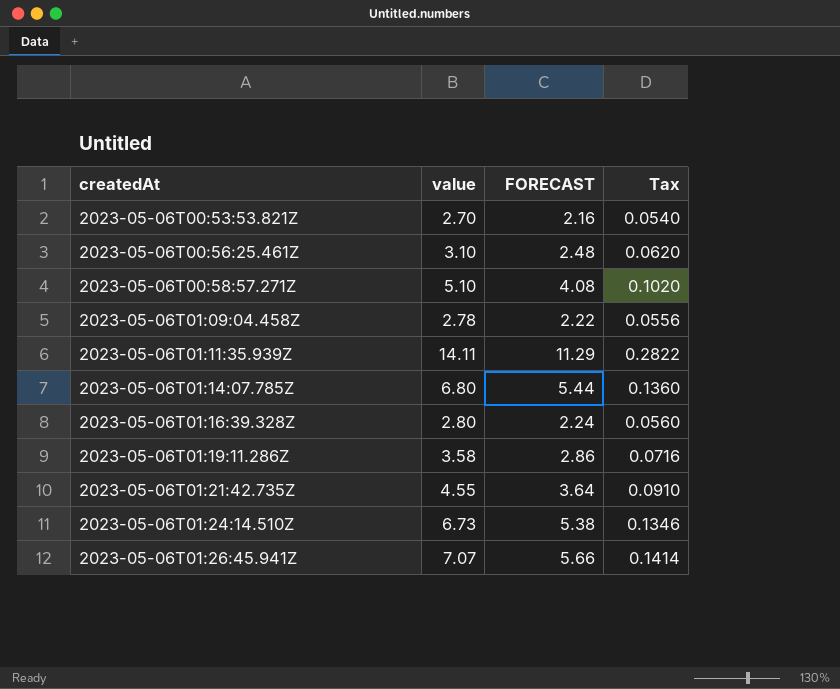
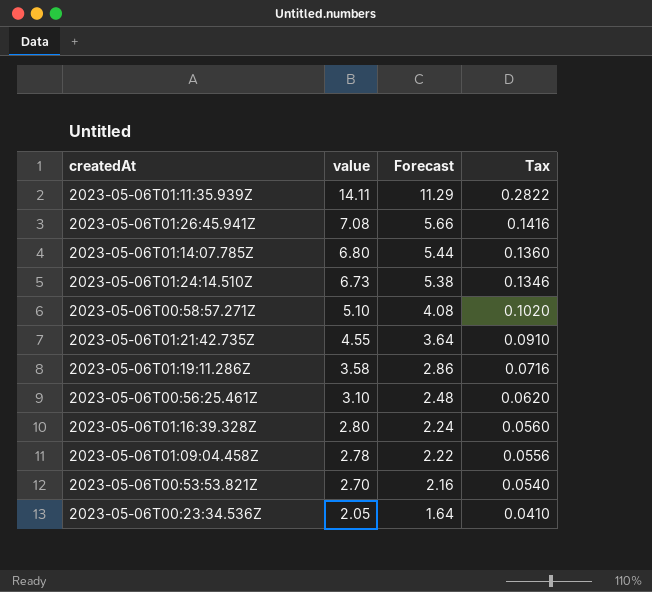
row order: createdAt ascending -> value descending
column name: FORECAST -> Forecast
2023-05-06T01:26:45.941Z | value: 7.07 -> 7.08
2023-05-06T01:26:45.941Z | Tax: 0.1414 -> 0.1416
row 2023-05-06T00:23:34.536Z: none -> 2.05 | 1.64 | 0.0410

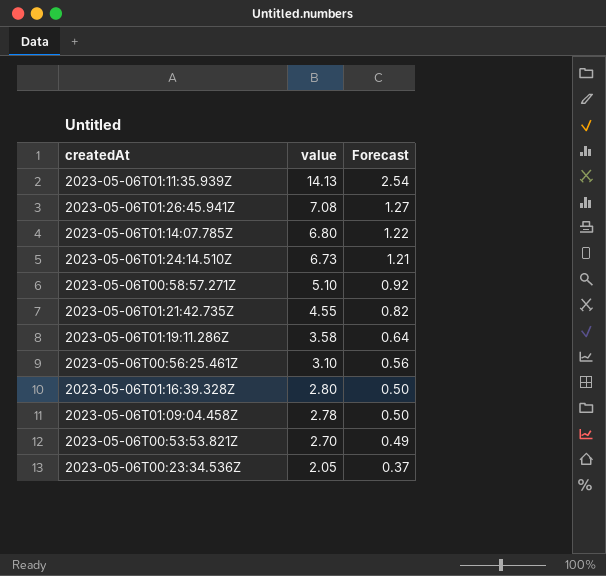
column Tax | formula: [value] * 0.02 -> none
column Forecast | formula: [value] * 0.8 -> [value] * 0.18
2023-05-06T01:11:35.939Z | value: 14.11 -> 14.13

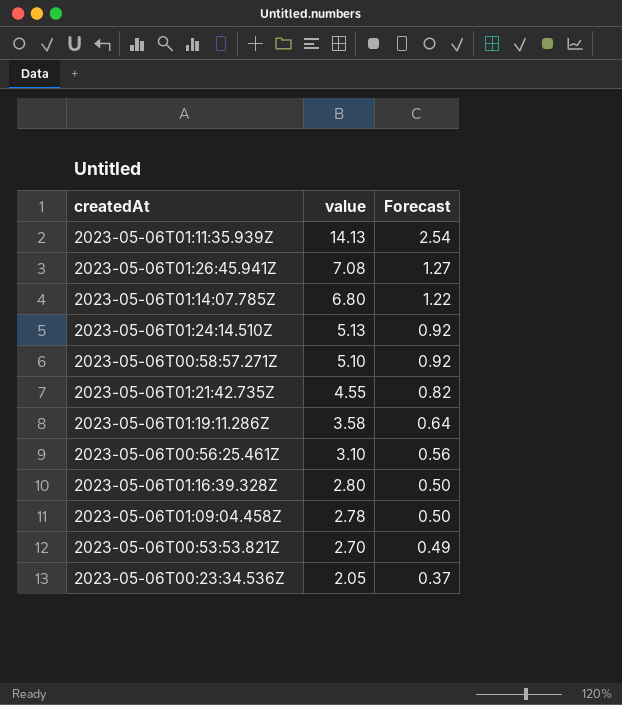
2023-05-06T01:24:14.510Z | value: 6.73 -> 5.13
2023-05-06T01:24:14.510Z | Forecast: 1.21 -> 0.92

